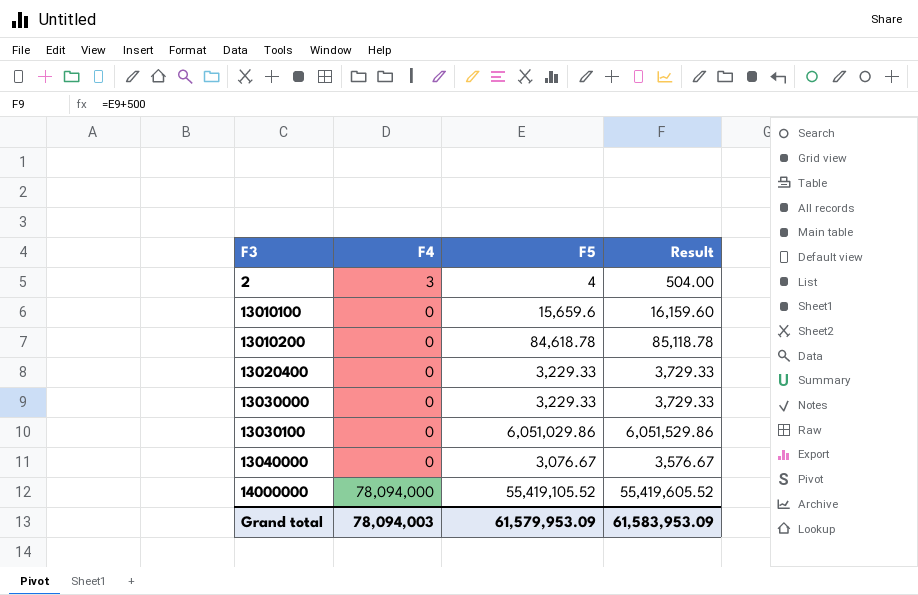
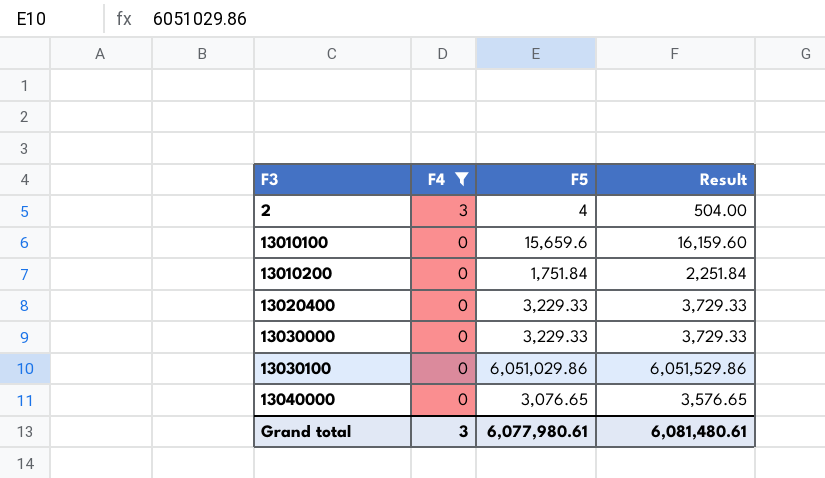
filter: none -> F4 != 78,094,000
13010200 | F5: 84,618.78 -> 1,751.84
13010200 | Result: 85,118.78 -> 2,251.84
13040000 | F5: 3,076.67 -> 3,076.65
13040000 | Result: 3,576.67 -> 3,576.65
Grand total | F4: 78,094,003 -> 3
Grand total | F5: 61,579,953.09 -> 6,077,980.61
Grand total | Result: 61,583,953.09 -> 6,081,480.61

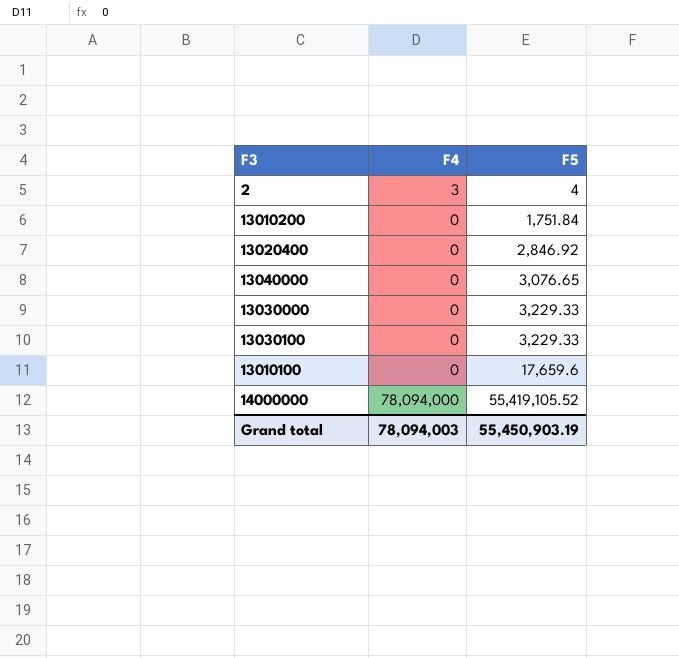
filter: F4 != 78,094,000 -> none
row order: F3 ascending -> F5 ascending
column Result | formula: [F5] + 500 -> none
13020400 | F5: 3,229.33 -> 2,846.92
13030100 | F5: 6,051,029.86 -> 3,229.33
13010100 | F5: 15,659.6 -> 17,659.6
Grand total | F4: 3 -> 78,094,003
Grand total | F5: 6,077,980.61 -> 55,450,903.19

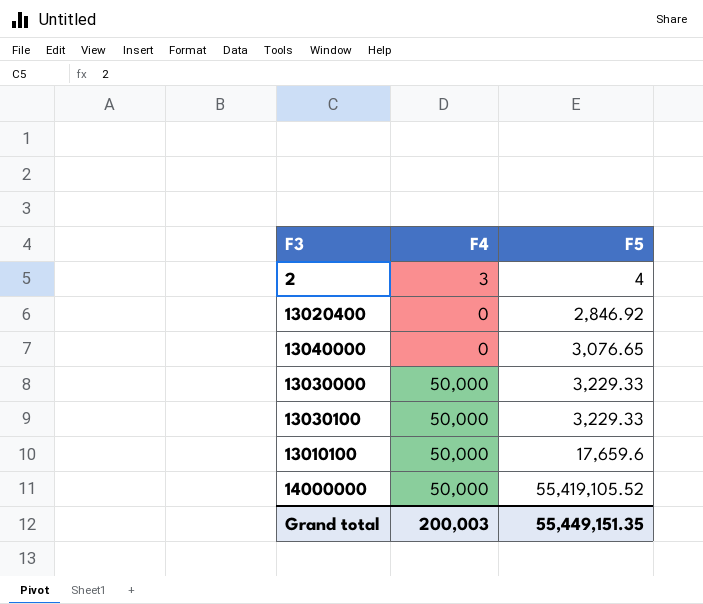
row 13010200: 0 | 1,751.84 -> none
13030000 | F4: 0 -> 50,000
13030100 | F4: 0 -> 50,000
13010100 | F4: 0 -> 50,000
14000000 | F4: 78,094,000 -> 50,000
Grand total | F4: 78,094,003 -> 200,003
Grand total | F5: 55,450,903.19 -> 55,449,151.35

